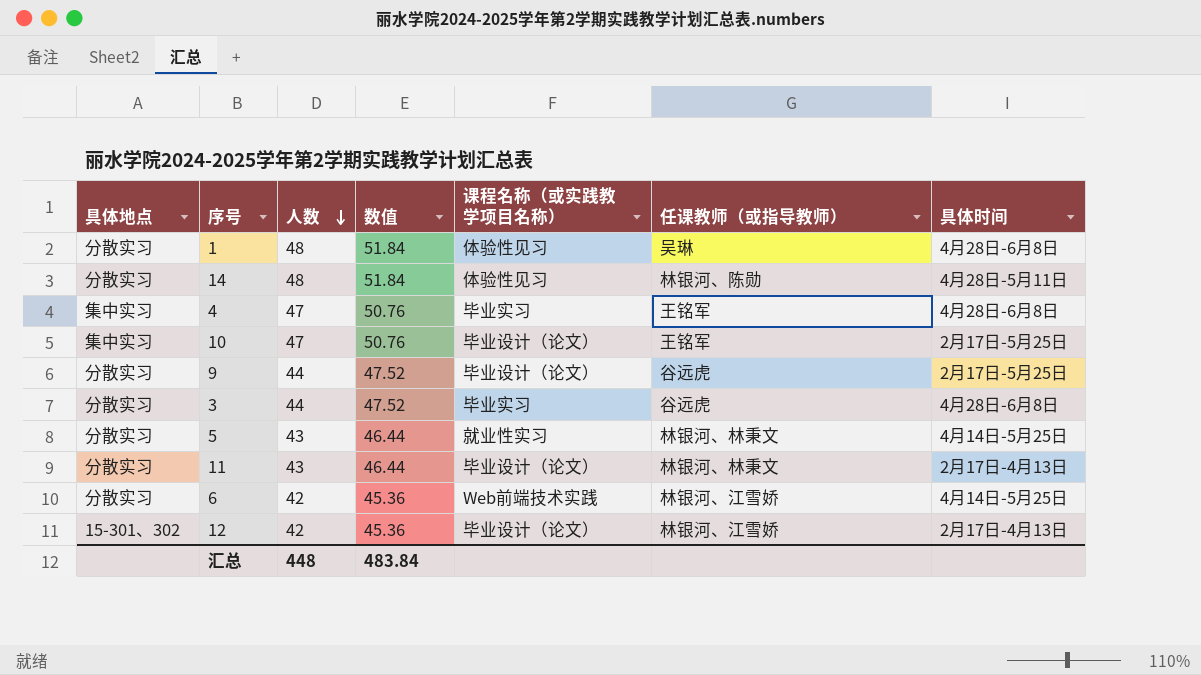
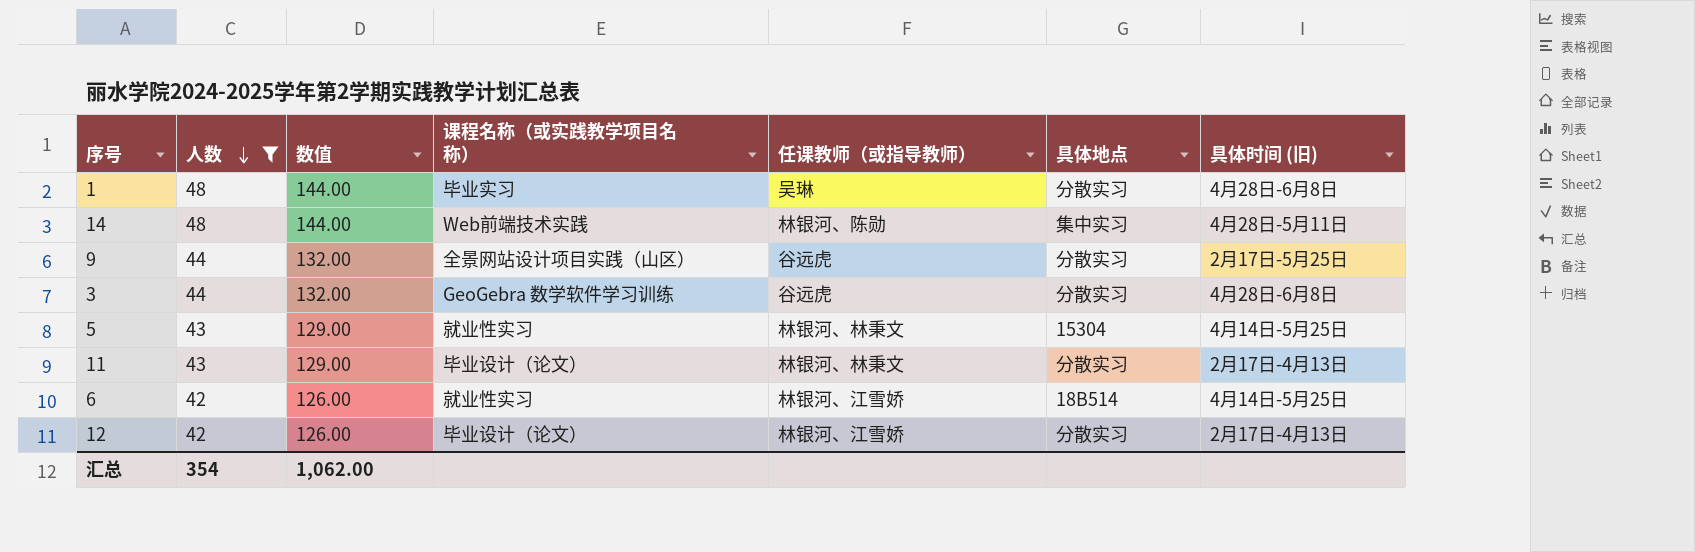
filter: none -> 人数 != 47
column 数值 | formula: [人数] * 1.08 -> [人数] * 3
column 具体地点 | position: 1 -> 6
column name: 具体时间 -> 具体时间 (旧)
1 | 课程名称（或实践教学项目名称）: 体验性见习 -> 毕业实习
14 | 课程名称（或实践教学项目名称）: 体验性见习 -> Web前端技术实践
14 | 具体地点: 分散实习 -> 集中实习
9 | 课程名称（或实践教学项目名称）: 毕业设计（论文） -> 全景网站设计项目实践（山区）
3 | 课程名称（或实践教学项目名称）: 毕业实习 -> GeoGebra 数学软件学习训练
5 | 具体地点: 分散实习 -> 15304
6 | 课程名称（或实践教学项目名称）: Web前端技术实践 -> 就业性实习
6 | 具体地点: 分散实习 -> 18B514
12 | 具体地点: 15-301、302 -> 分散实习
汇总 | 人数: 448 -> 354
汇总 | 数值: 483.84 -> 1,062.00

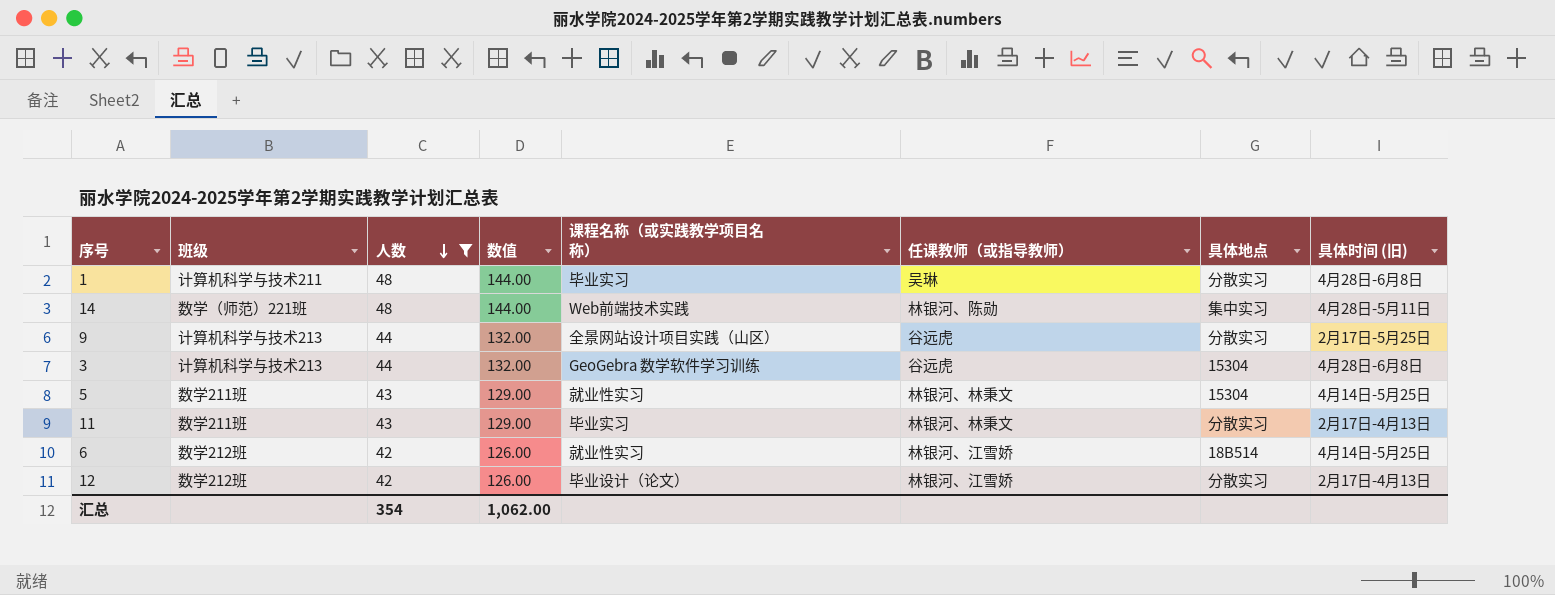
column 班级 | position: none -> 2
3 | 具体地点: 分散实习 -> 15304
11 | 课程名称（或实践教学项目名称）: 毕业设计（论文） -> 毕业实习

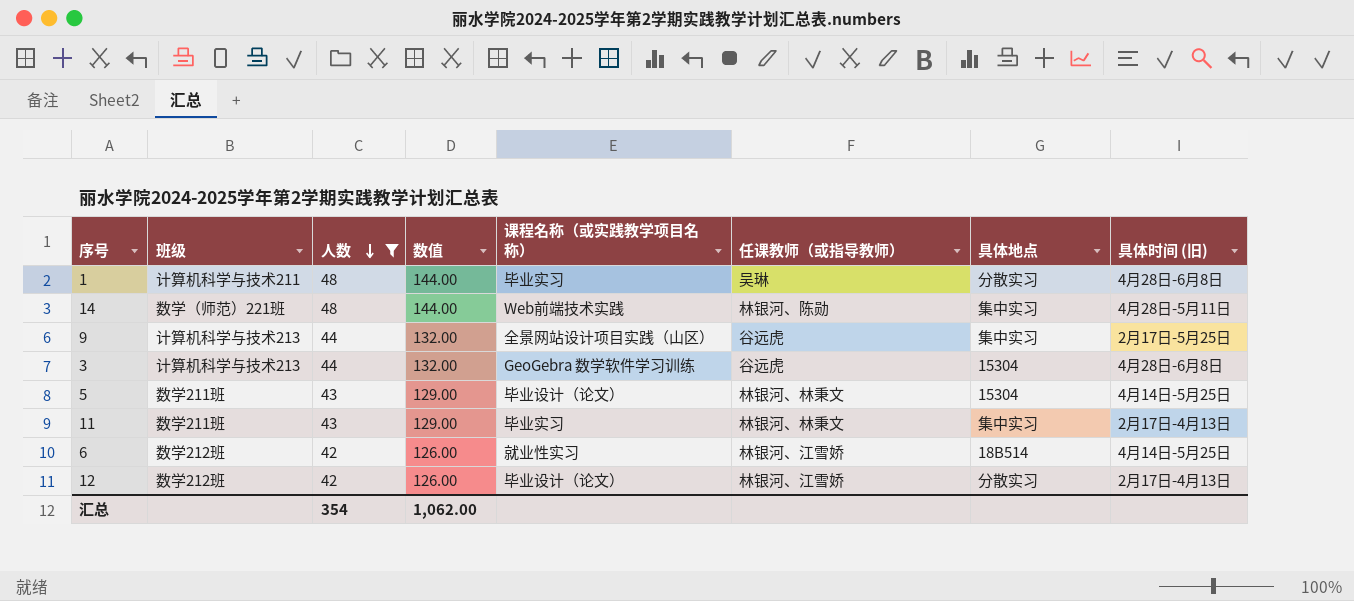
9 | 具体地点: 分散实习 -> 集中实习
5 | 课程名称（或实践教学项目名称）: 就业性实习 -> 毕业设计（论文）
11 | 具体地点: 分散实习 -> 集中实习

